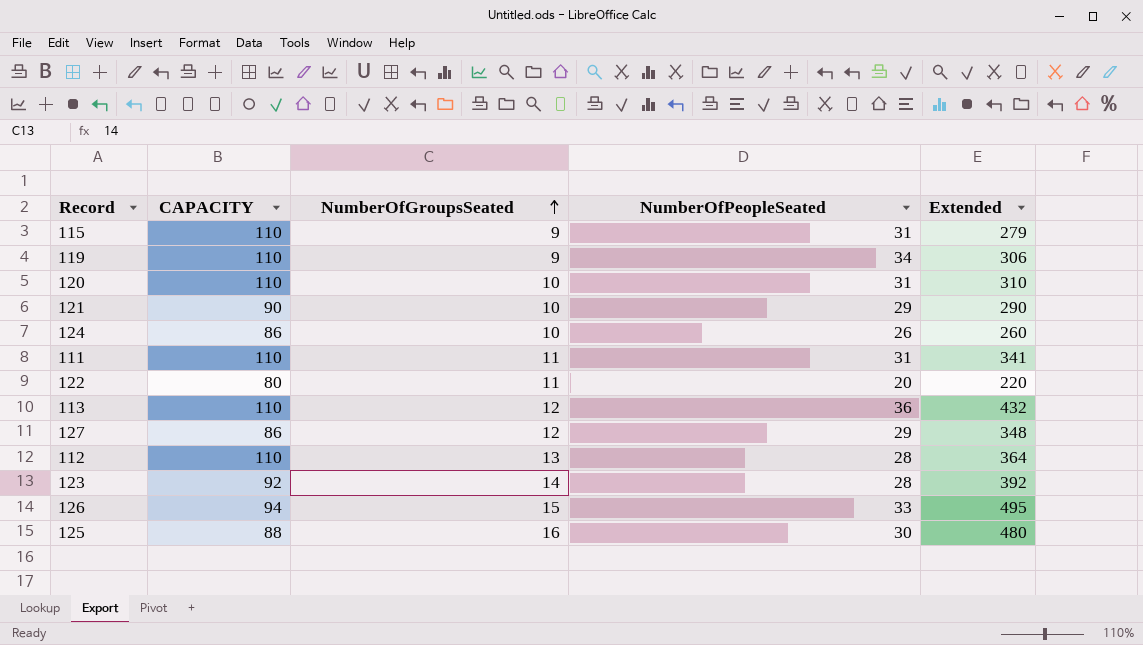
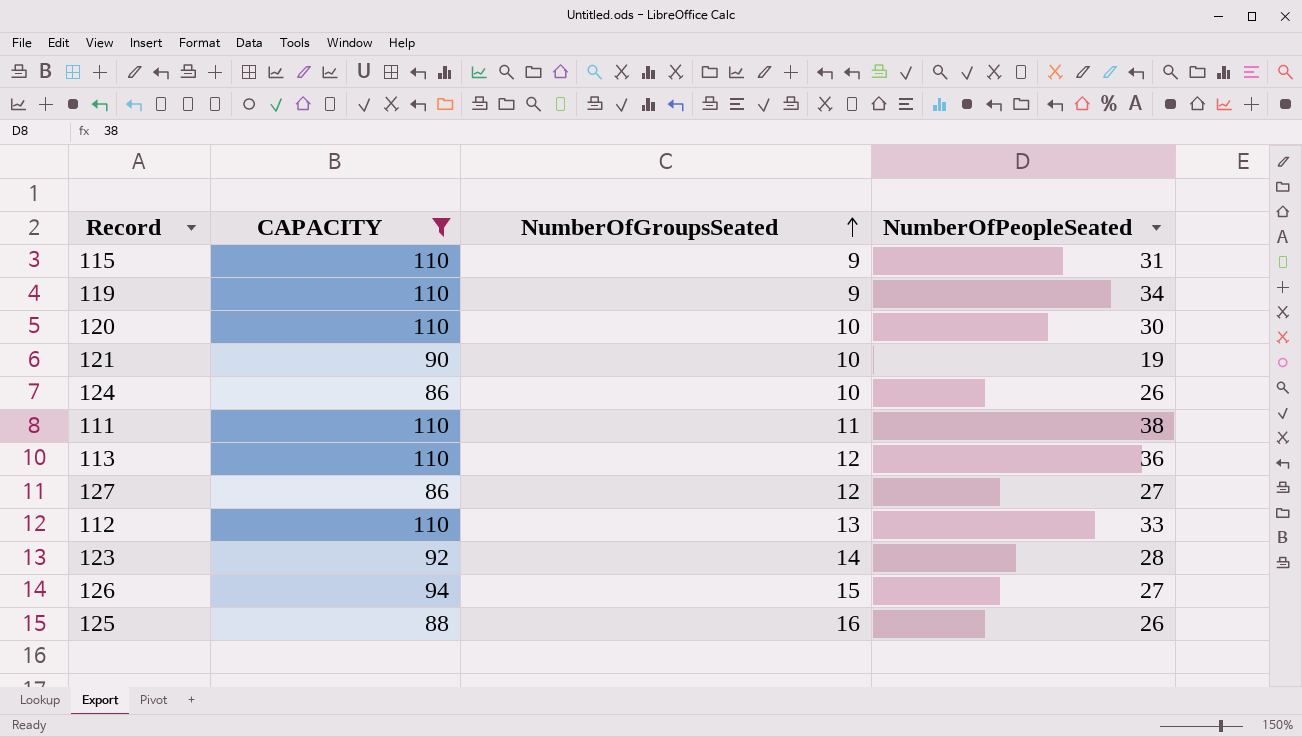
filter: none -> CAPACITY != 80
column Extended | formula: [NumberOfGroupsSeated] * [NumberOfPeopleSeated] -> none
120 | NumberOfPeopleSeated: 31 -> 30
121 | NumberOfPeopleSeated: 29 -> 19
111 | NumberOfPeopleSeated: 31 -> 38
127 | NumberOfPeopleSeated: 29 -> 27
112 | NumberOfPeopleSeated: 28 -> 33
126 | NumberOfPeopleSeated: 33 -> 27
125 | NumberOfPeopleSeated: 30 -> 26

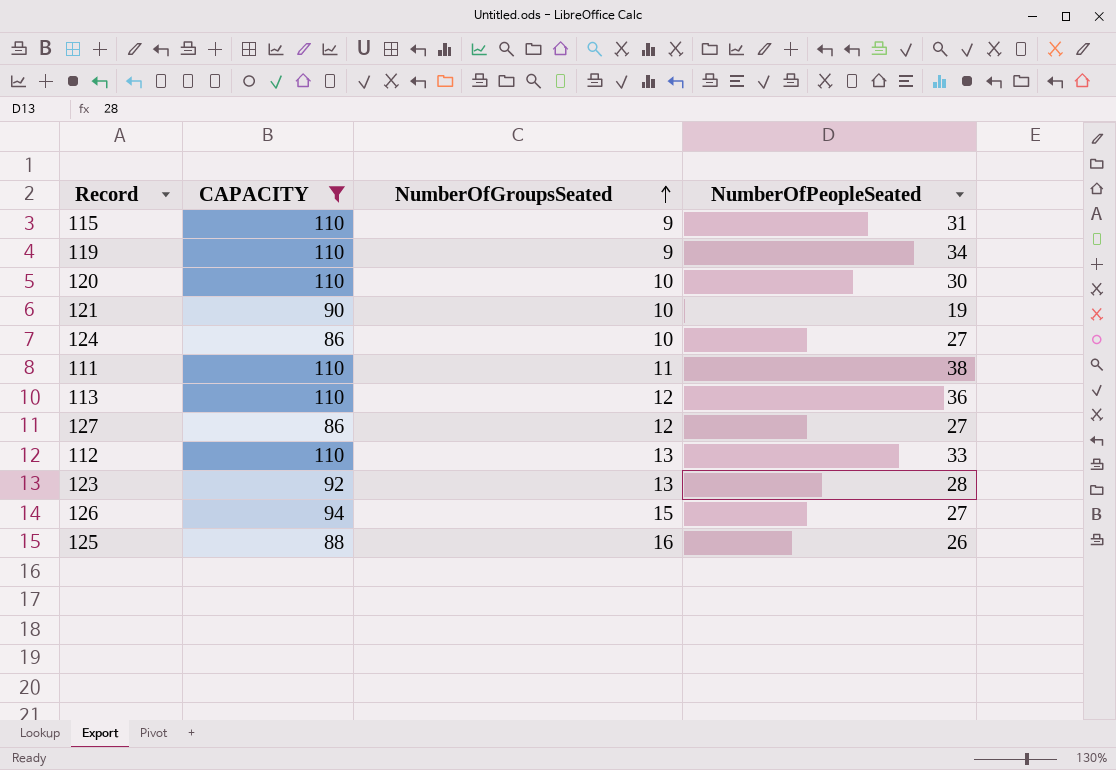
124 | NumberOfPeopleSeated: 26 -> 27
123 | NumberOfGroupsSeated: 14 -> 13

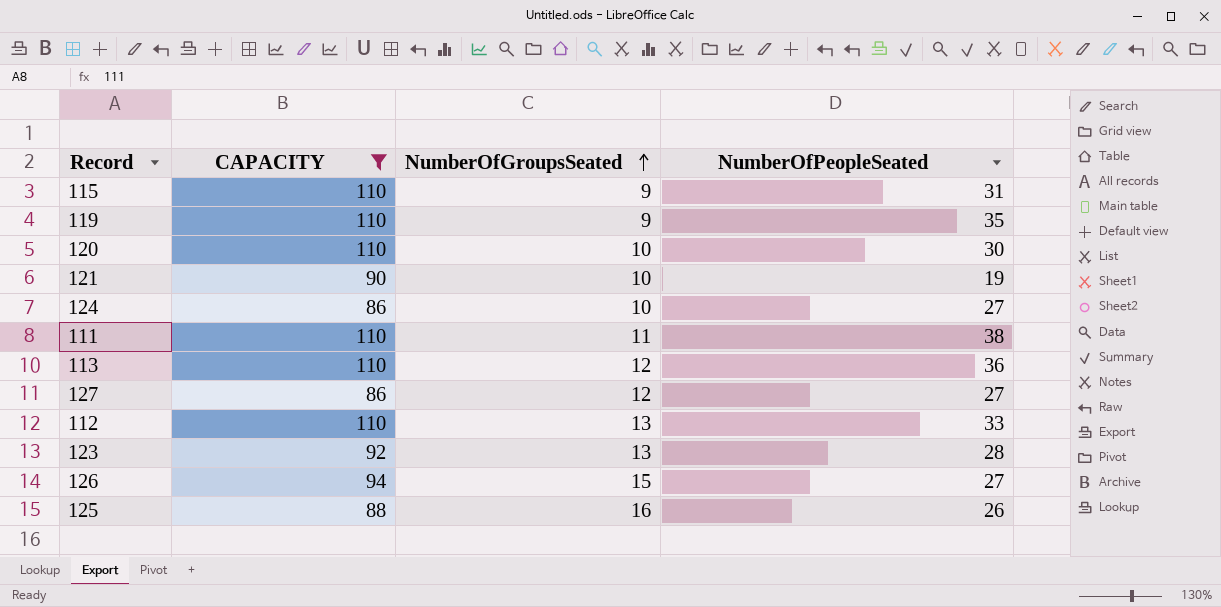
119 | NumberOfPeopleSeated: 34 -> 35

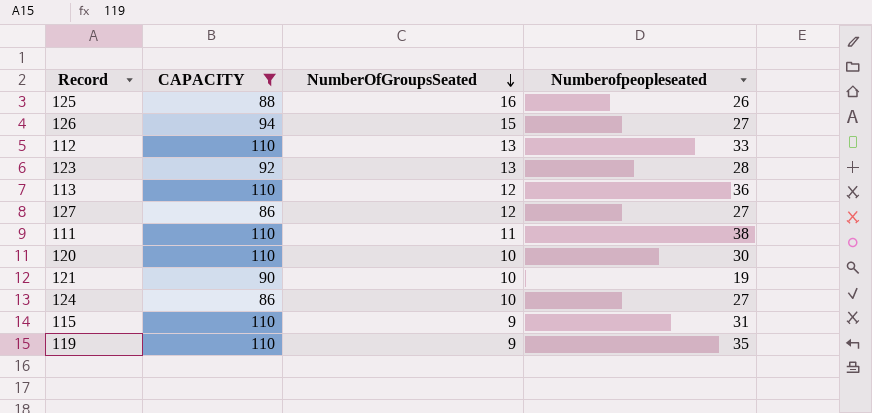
row order: NumberOfGroupsSeated ascending -> NumberOfGroupsSeated descending
column name: NumberOfPeopleSeated -> Numberofpeopleseated

